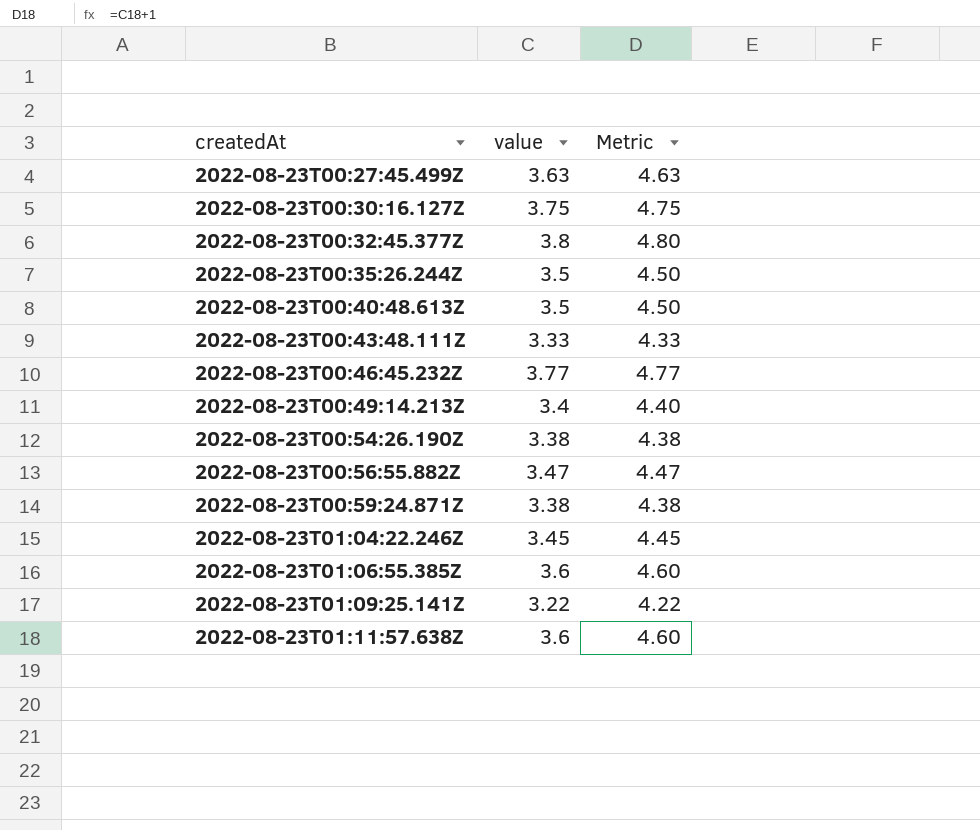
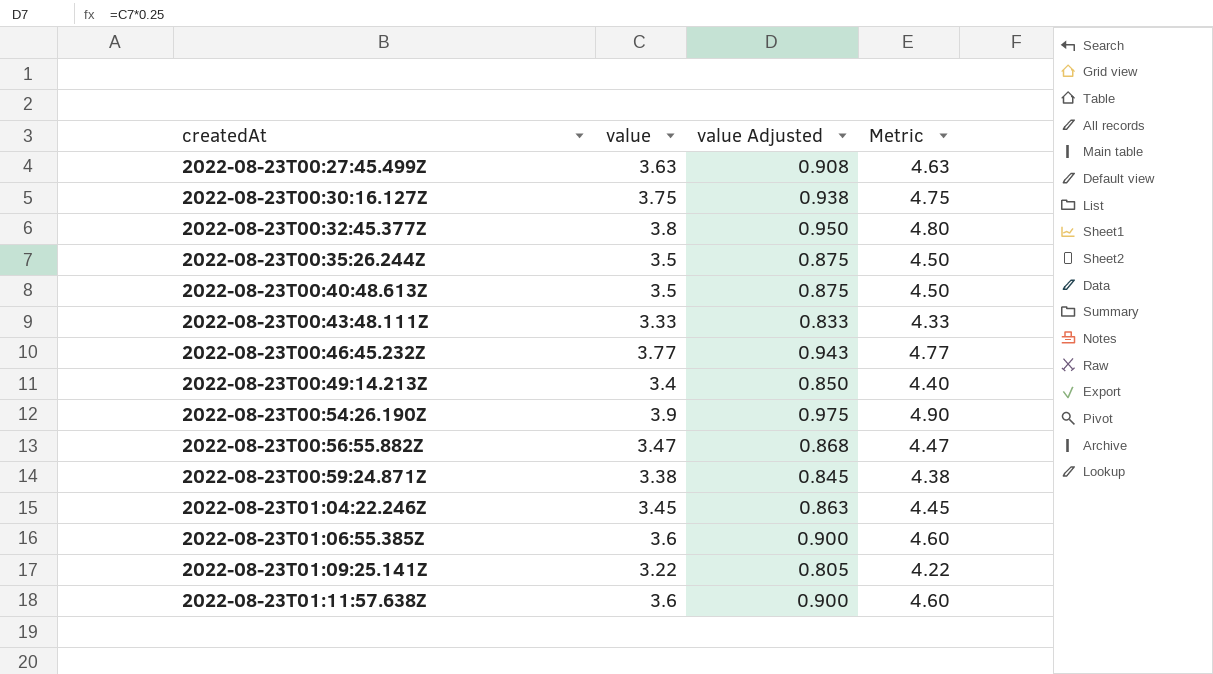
column value Adjusted | formula: none -> [value] * 0.25
2022-08-23T00:54:26.190Z | value: 3.38 -> 3.9
2022-08-23T00:54:26.190Z | Metric: 4.38 -> 4.90

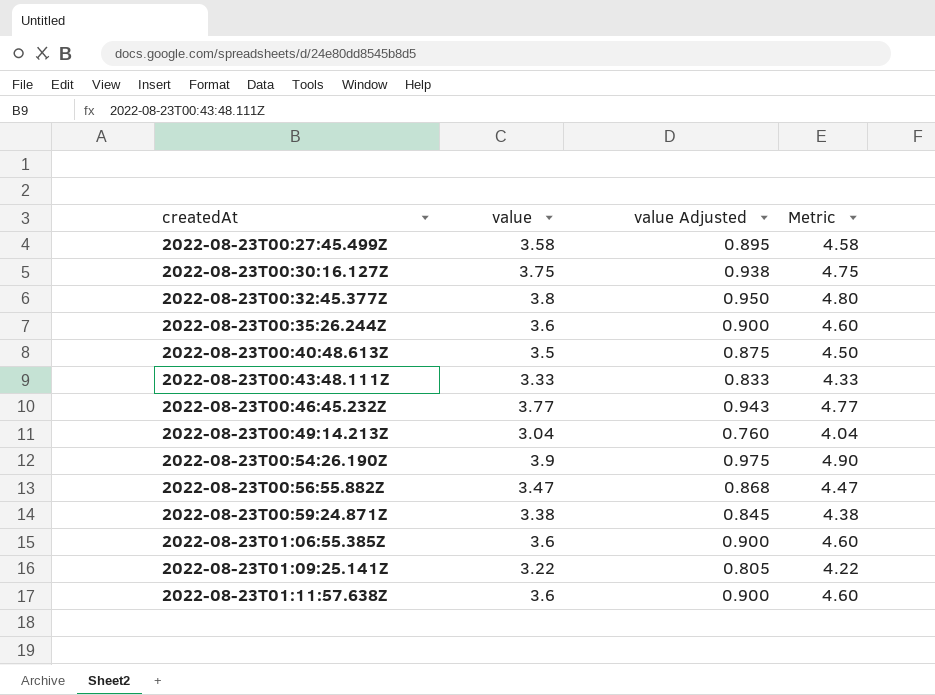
row 2022-08-23T01:04:22.246Z: 3.45 | 0.863 | 4.45 -> none
2022-08-23T00:27:45.499Z | value: 3.63 -> 3.58
2022-08-23T00:27:45.499Z | value Adjusted: 0.908 -> 0.895
2022-08-23T00:27:45.499Z | Metric: 4.63 -> 4.58
2022-08-23T00:35:26.244Z | value: 3.5 -> 3.6
2022-08-23T00:35:26.244Z | value Adjusted: 0.875 -> 0.900
2022-08-23T00:35:26.244Z | Metric: 4.50 -> 4.60
2022-08-23T00:49:14.213Z | value: 3.4 -> 3.04
2022-08-23T00:49:14.213Z | value Adjusted: 0.850 -> 0.760
2022-08-23T00:49:14.213Z | Metric: 4.40 -> 4.04

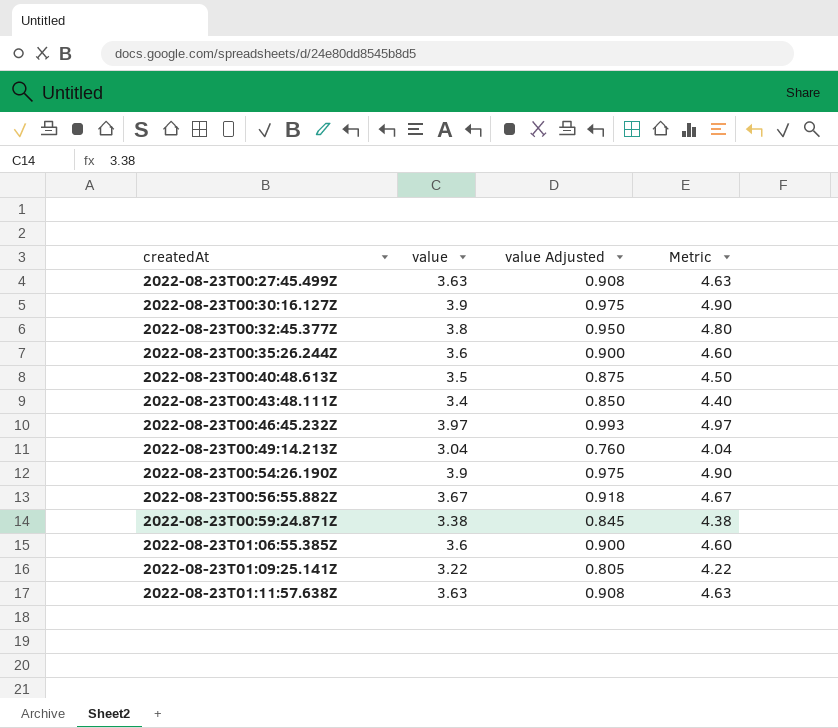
2022-08-23T00:27:45.499Z | value: 3.58 -> 3.63
2022-08-23T00:27:45.499Z | value Adjusted: 0.895 -> 0.908
2022-08-23T00:27:45.499Z | Metric: 4.58 -> 4.63
2022-08-23T00:30:16.127Z | value: 3.75 -> 3.9
2022-08-23T00:30:16.127Z | value Adjusted: 0.938 -> 0.975
2022-08-23T00:30:16.127Z | Metric: 4.75 -> 4.90
2022-08-23T00:43:48.111Z | value: 3.33 -> 3.4
2022-08-23T00:43:48.111Z | value Adjusted: 0.833 -> 0.850
2022-08-23T00:43:48.111Z | Metric: 4.33 -> 4.40
2022-08-23T00:46:45.232Z | value: 3.77 -> 3.97
2022-08-23T00:46:45.232Z | value Adjusted: 0.943 -> 0.993
2022-08-23T00:46:45.232Z | Metric: 4.77 -> 4.97
2022-08-23T00:56:55.882Z | value: 3.47 -> 3.67
2022-08-23T00:56:55.882Z | value Adjusted: 0.868 -> 0.918
2022-08-23T00:56:55.882Z | Metric: 4.47 -> 4.67
2022-08-23T01:11:57.638Z | value: 3.6 -> 3.63
2022-08-23T01:11:57.638Z | value Adjusted: 0.900 -> 0.908
2022-08-23T01:11:57.638Z | Metric: 4.60 -> 4.63

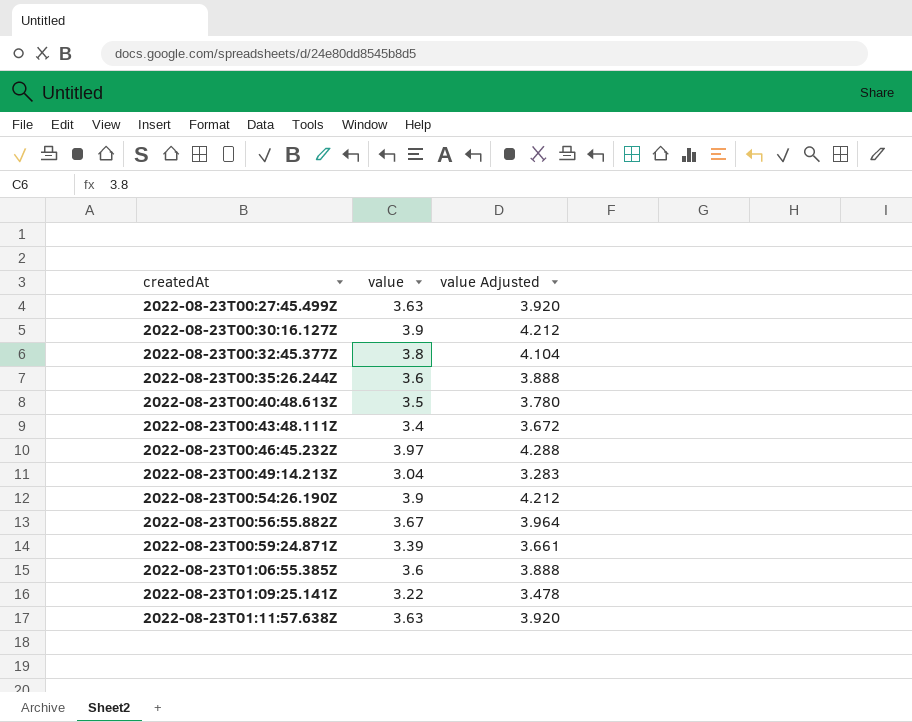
column Metric | formula: [value] + 1 -> none
column value Adjusted | formula: [value] * 0.25 -> [value] * 1.08
2022-08-23T00:59:24.871Z | value: 3.38 -> 3.39

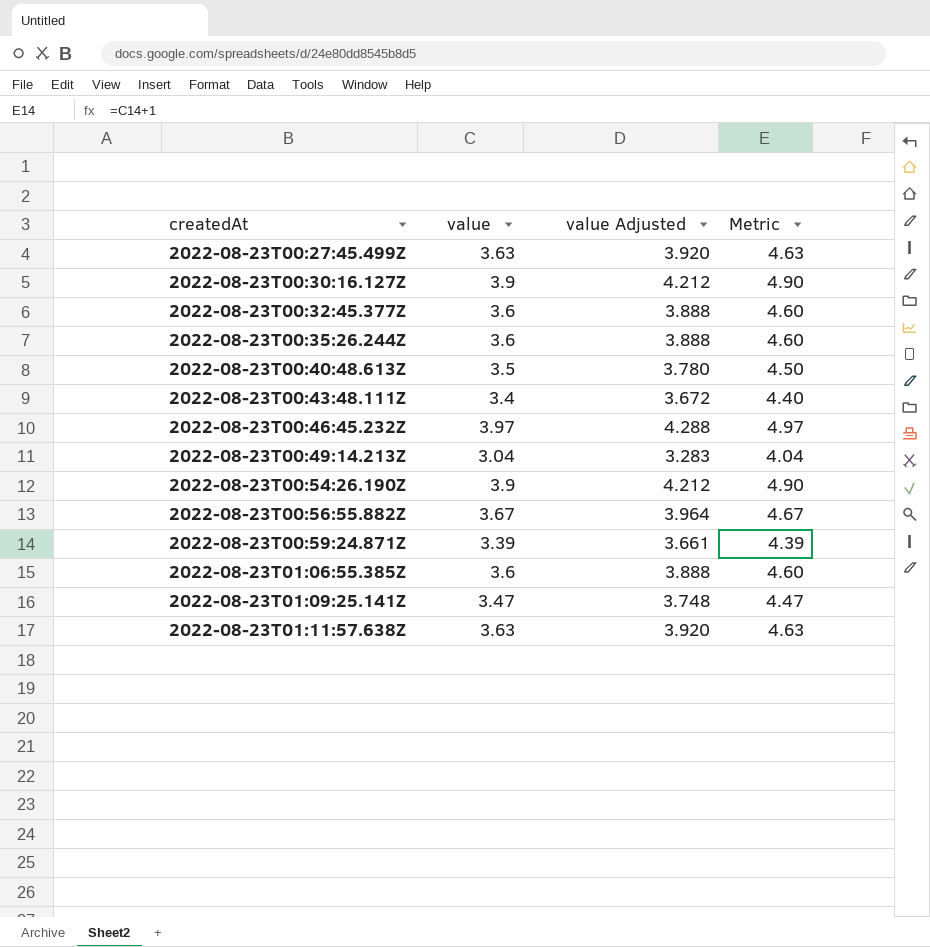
column Metric | formula: none -> [value] + 1
2022-08-23T00:32:45.377Z | value: 3.8 -> 3.6
2022-08-23T00:32:45.377Z | value Adjusted: 4.104 -> 3.888
2022-08-23T01:09:25.141Z | value: 3.22 -> 3.47
2022-08-23T01:09:25.141Z | value Adjusted: 3.478 -> 3.748

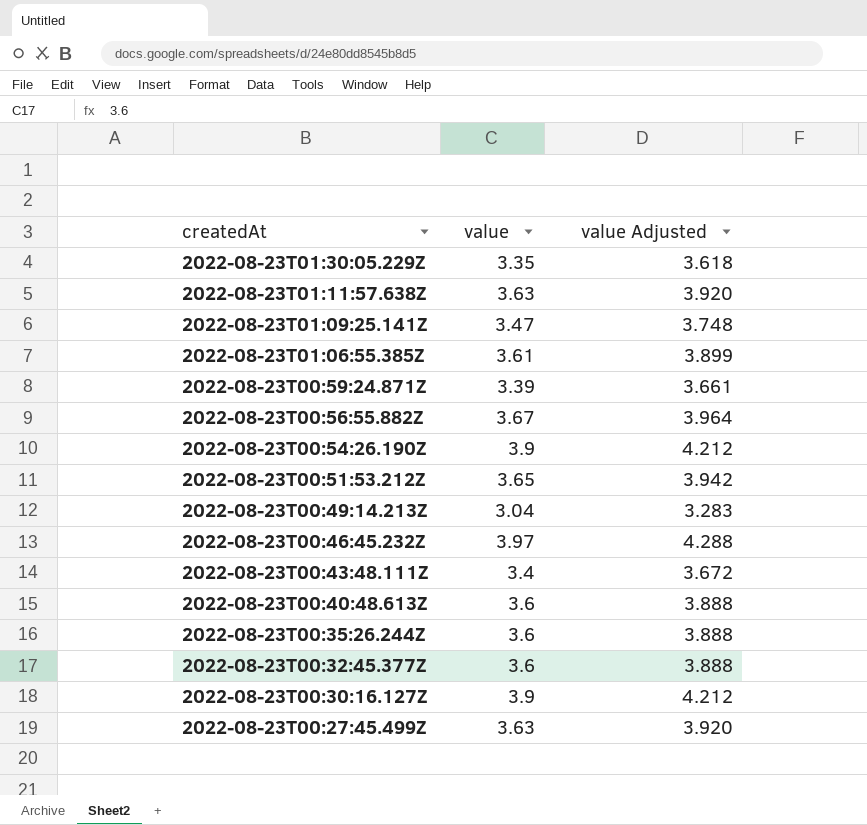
row order: createdAt ascending -> createdAt descending
column Metric | formula: [value] + 1 -> none
row 2022-08-23T01:30:05.229Z: none -> 3.35 | 3.618
2022-08-23T01:06:55.385Z | value: 3.6 -> 3.61
2022-08-23T01:06:55.385Z | value Adjusted: 3.888 -> 3.899
row 2022-08-23T00:51:53.212Z: none -> 3.65 | 3.942
2022-08-23T00:40:48.613Z | value: 3.5 -> 3.6
2022-08-23T00:40:48.613Z | value Adjusted: 3.780 -> 3.888

